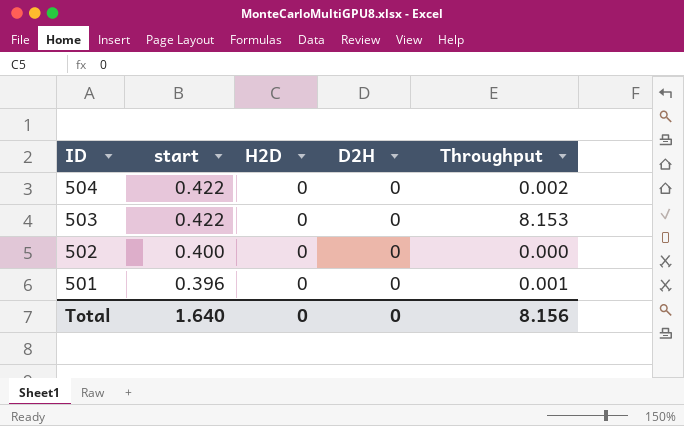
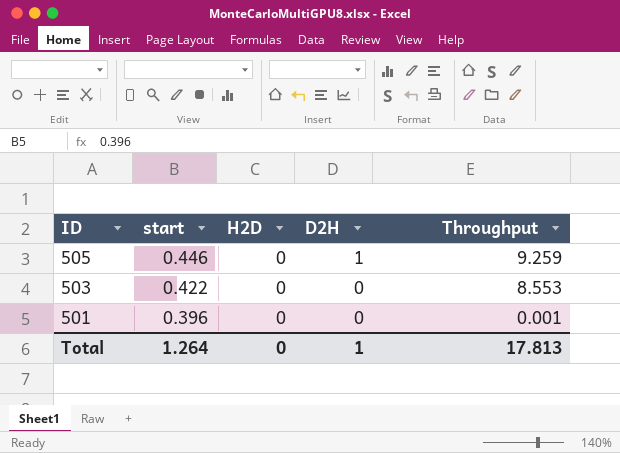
row 504: 0.422 | 0 | 0 | 0.002 -> none
row 502: 0.400 | 0 | 0 | 0.000 -> none
row 505: none -> 0.446 | 0 | 1 | 9.259
503 | Throughput: 8.153 -> 8.553
Total | start: 1.640 -> 1.264
Total | D2H: 0 -> 1
Total | Throughput: 8.156 -> 17.813

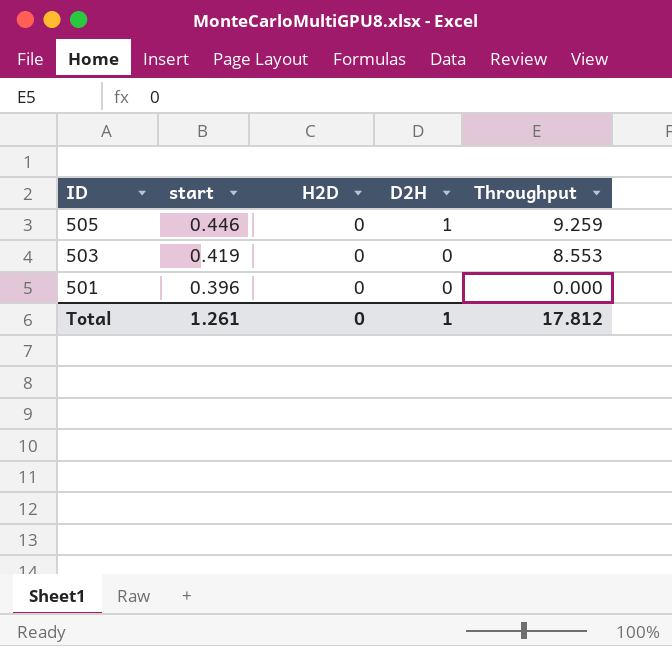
503 | start: 0.422 -> 0.419
501 | Throughput: 0.001 -> 0.000
Total | start: 1.264 -> 1.261
Total | Throughput: 17.813 -> 17.812

